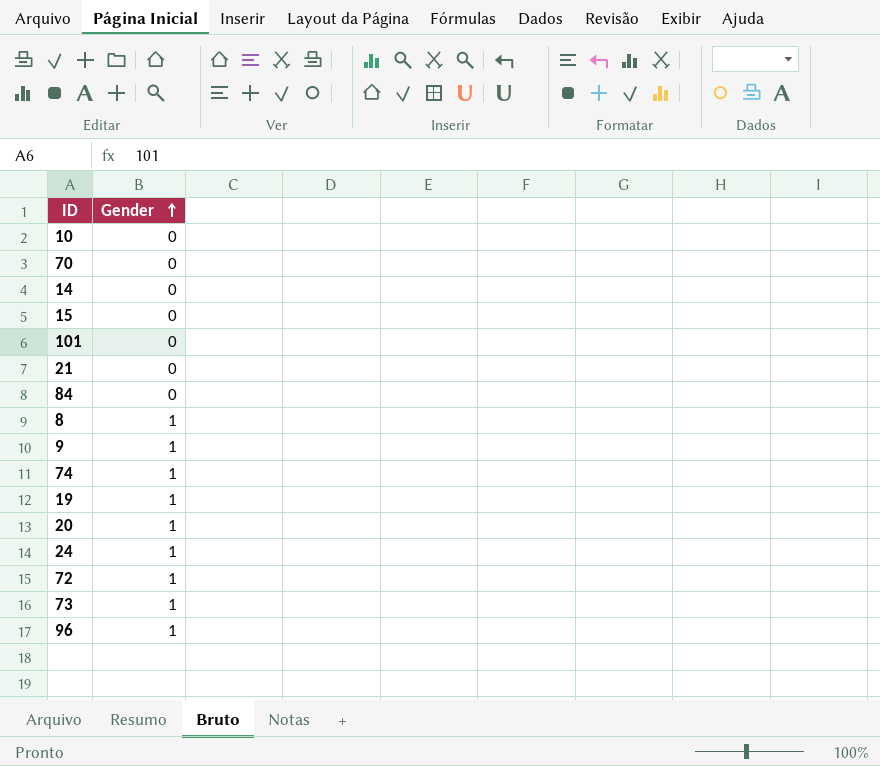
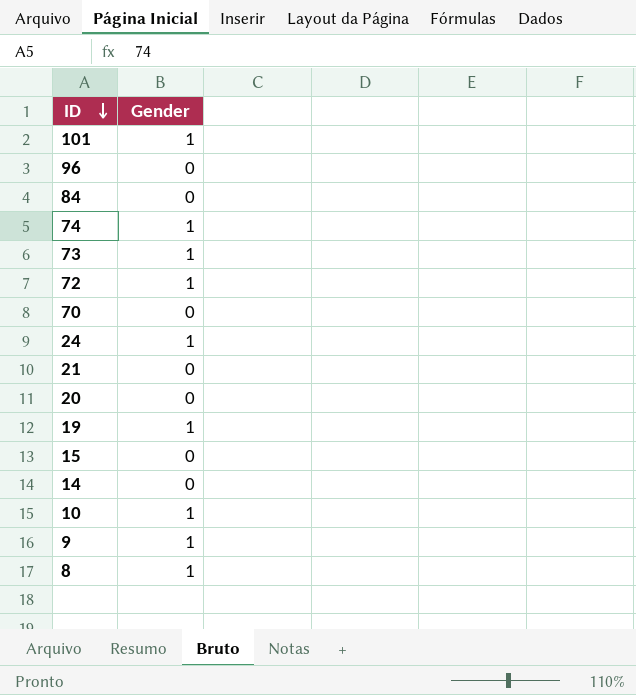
row order: Gender ascending -> ID descending
101 | Gender: 0 -> 1
96 | Gender: 1 -> 0
20 | Gender: 1 -> 0
10 | Gender: 0 -> 1

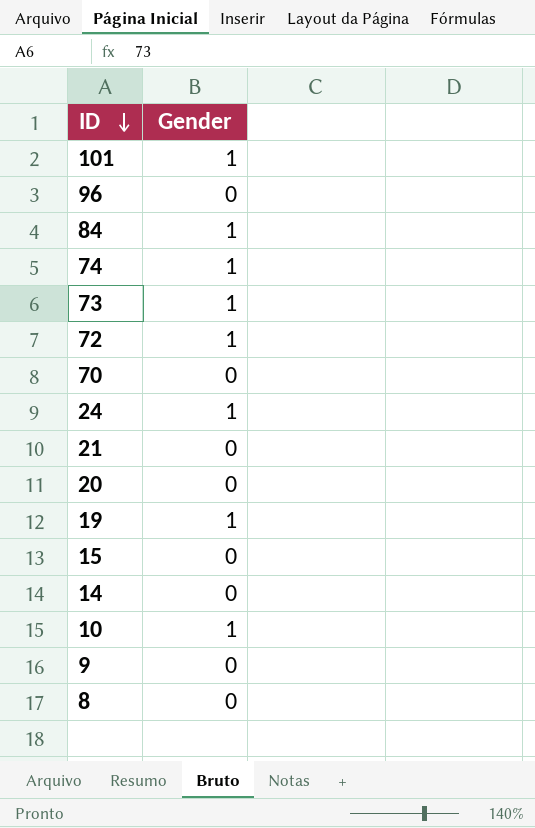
84 | Gender: 0 -> 1
9 | Gender: 1 -> 0
8 | Gender: 1 -> 0

